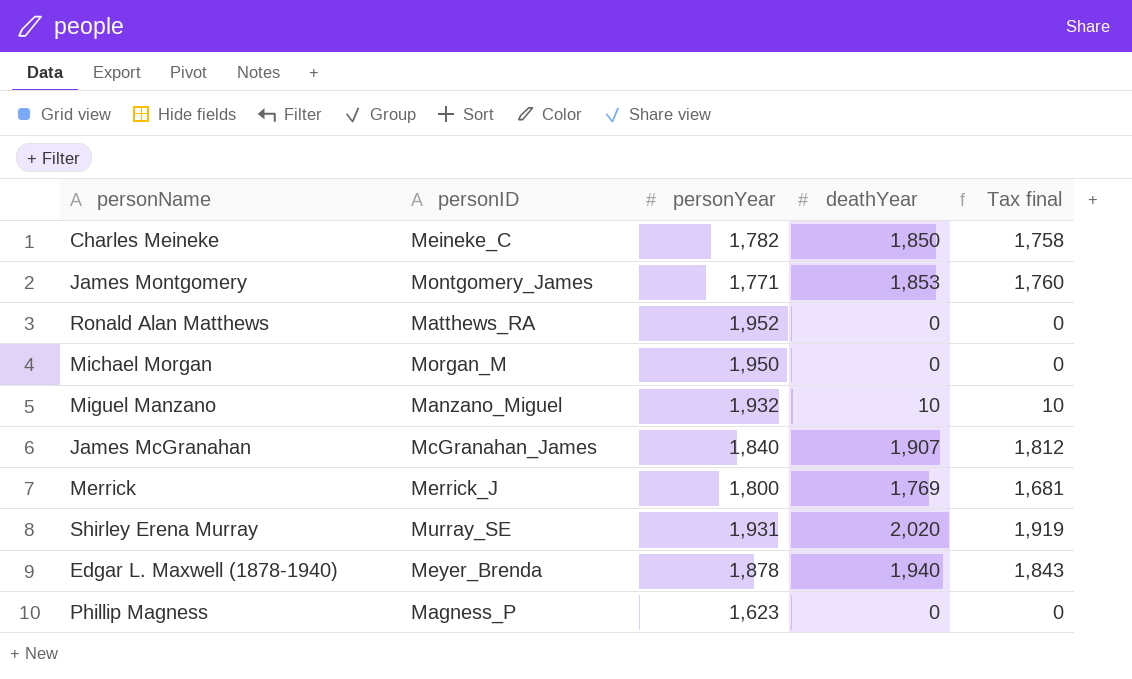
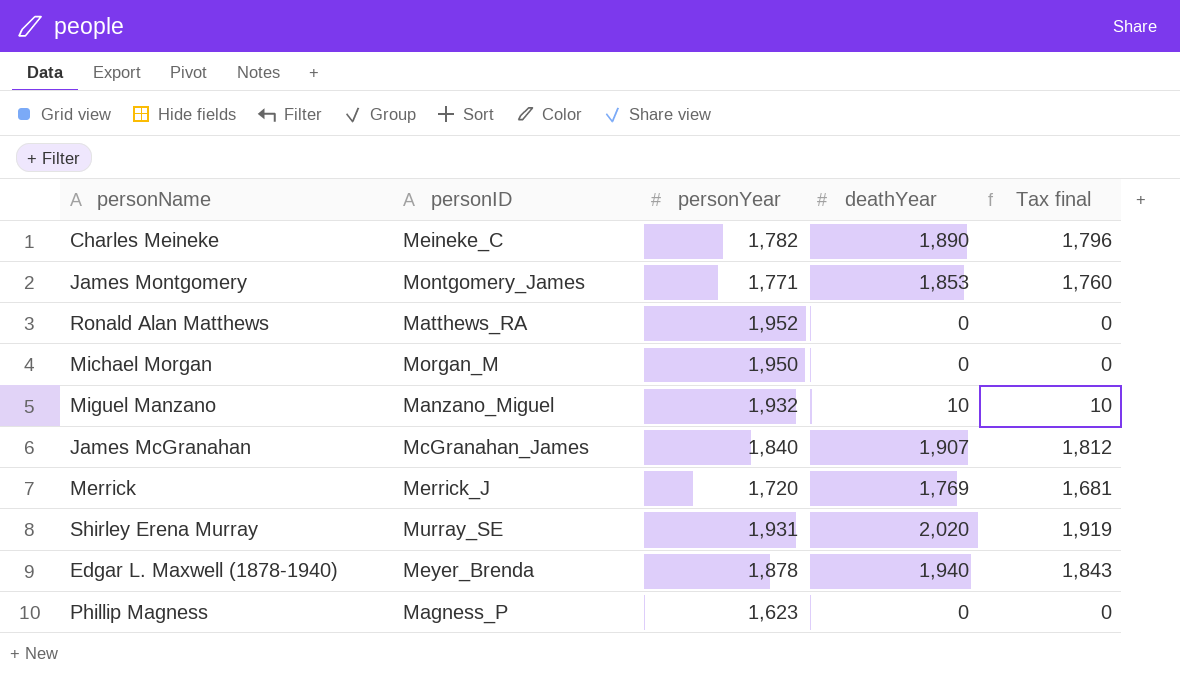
Charles Meineke | deathYear: 1,850 -> 1,890
Charles Meineke | Tax final: 1,758 -> 1,796
Merrick | personYear: 1,800 -> 1,720

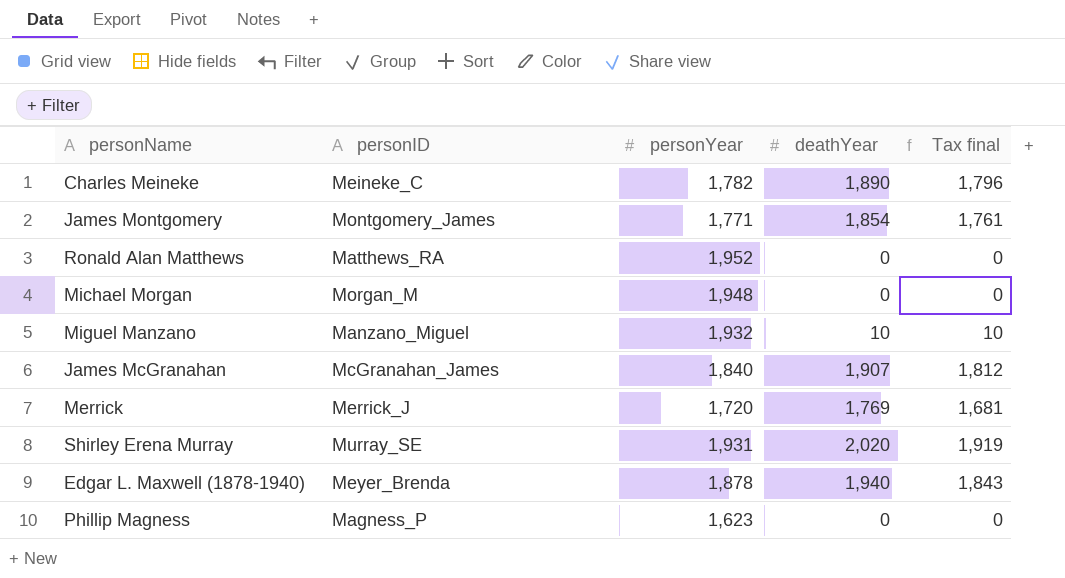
James Montgomery | deathYear: 1,853 -> 1,854
James Montgomery | Tax final: 1,760 -> 1,761
Michael Morgan | personYear: 1,950 -> 1,948

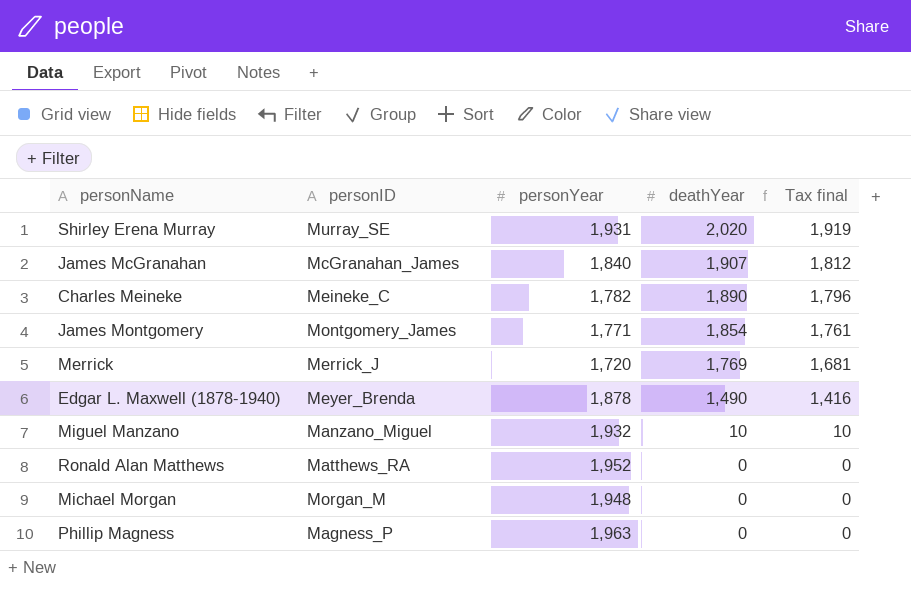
row order: none -> deathYear descending
Edgar L. Maxwell (1878-1940) | deathYear: 1,940 -> 1,490
Edgar L. Maxwell (1878-1940) | Tax final: 1,843 -> 1,416
Phillip Magness | personYear: 1,623 -> 1,963

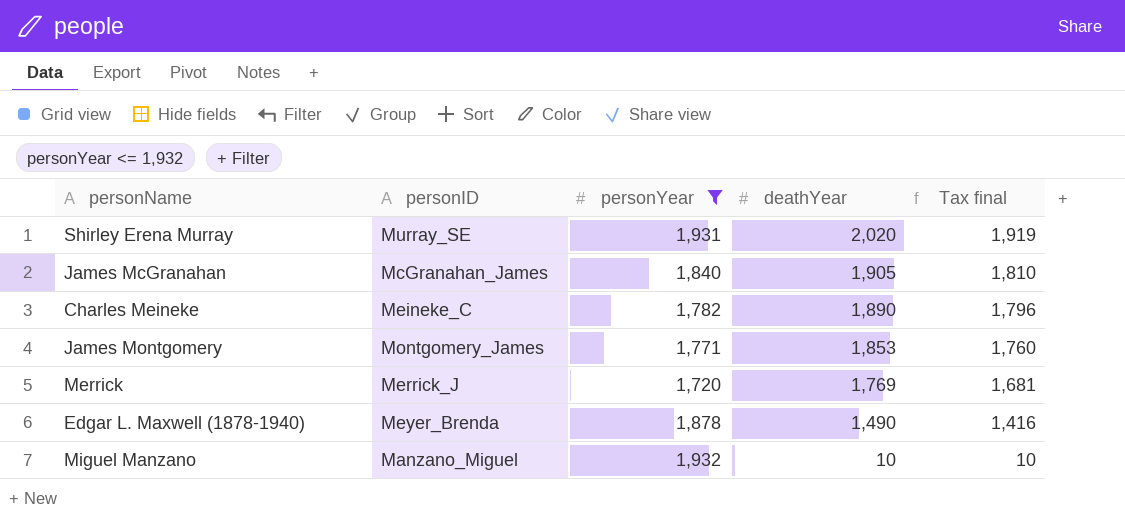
filter: none -> personYear <= 1,932
James McGranahan | deathYear: 1,907 -> 1,905
James McGranahan | Tax final: 1,812 -> 1,810
James Montgomery | deathYear: 1,854 -> 1,853
James Montgomery | Tax final: 1,761 -> 1,760

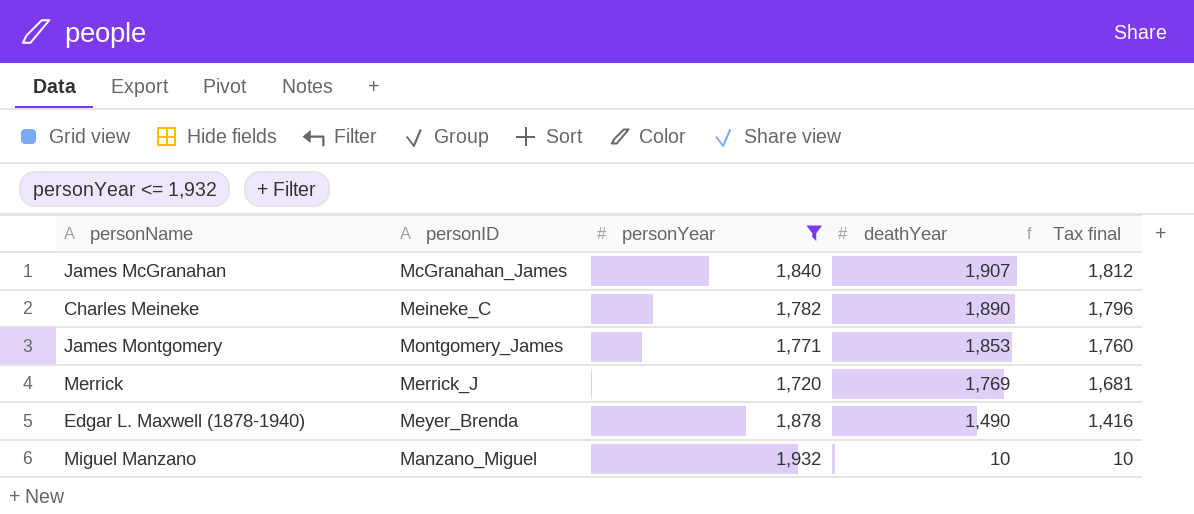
row Shirley Erena Murray: Murray_SE | 1,931 | 2,020 | 1,919 -> none
James McGranahan | deathYear: 1,905 -> 1,907
James McGranahan | Tax final: 1,810 -> 1,812

